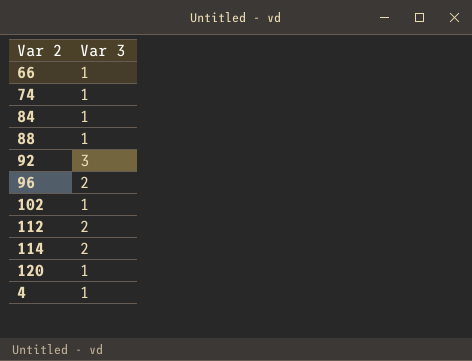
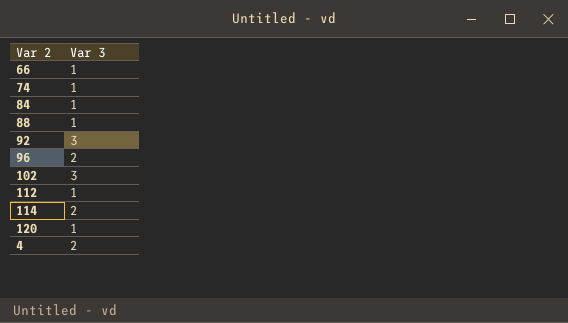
102 | Var 3: 1 -> 3
112 | Var 3: 2 -> 1
4 | Var 3: 1 -> 2

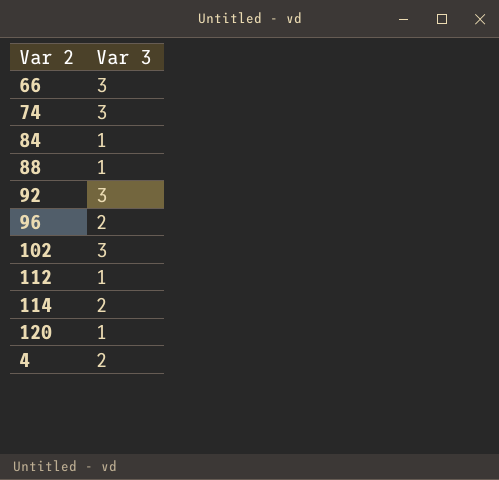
66 | Var 3: 1 -> 3
74 | Var 3: 1 -> 3

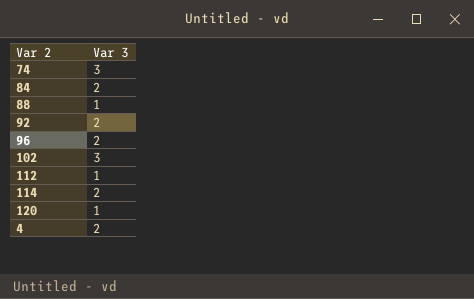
row 66: 3 -> none
84 | Var 3: 1 -> 2
92 | Var 3: 3 -> 2

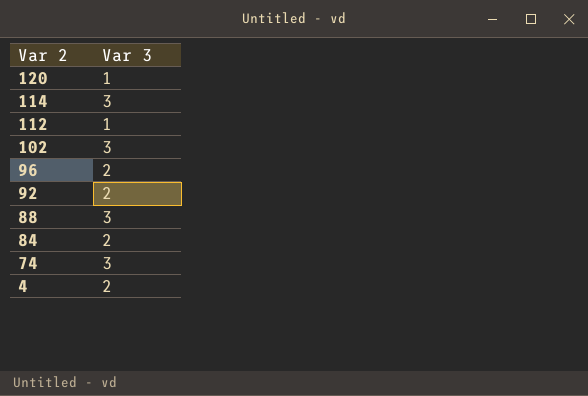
row order: none -> Var 2 descending
114 | Var 3: 2 -> 3
88 | Var 3: 1 -> 3

